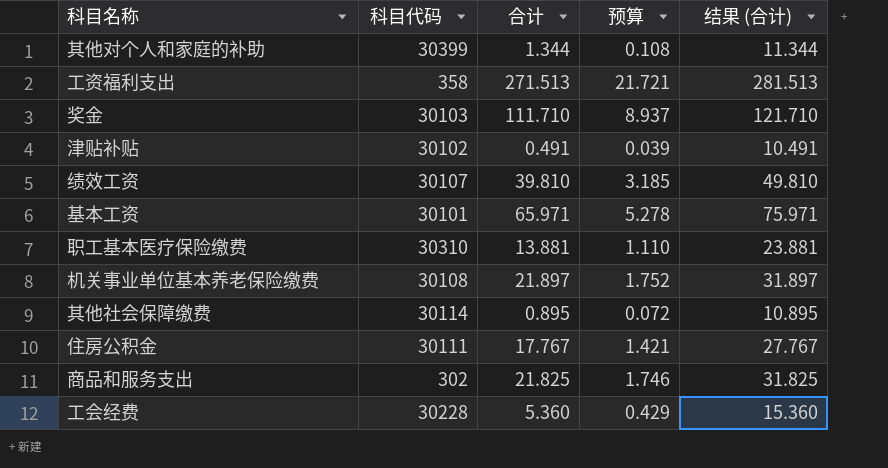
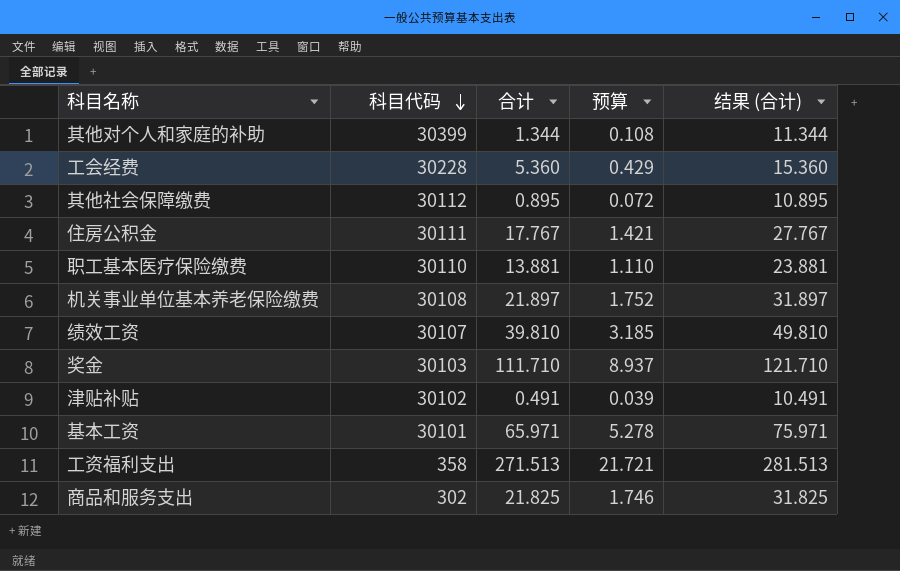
row order: none -> 科目代码 descending
其他社会保障缴费 | 科目代码: 30114 -> 30112
职工基本医疗保险缴费 | 科目代码: 30310 -> 30110

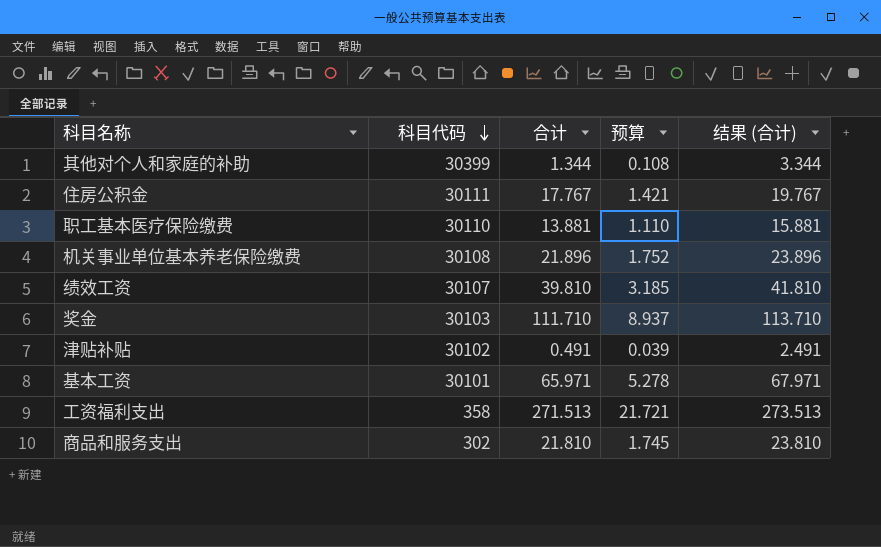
column 结果 (合计) | formula: [合计] + 10 -> [合计] + 2
row 工会经费: 30228 | 5.360 | 0.429 | 15.360 -> none
row 其他社会保障缴费: 30112 | 0.895 | 0.072 | 10.895 -> none
机关事业单位基本养老保险缴费 | 合计: 21.897 -> 21.896
商品和服务支出 | 合计: 21.825 -> 21.810
商品和服务支出 | 预算: 1.746 -> 1.745

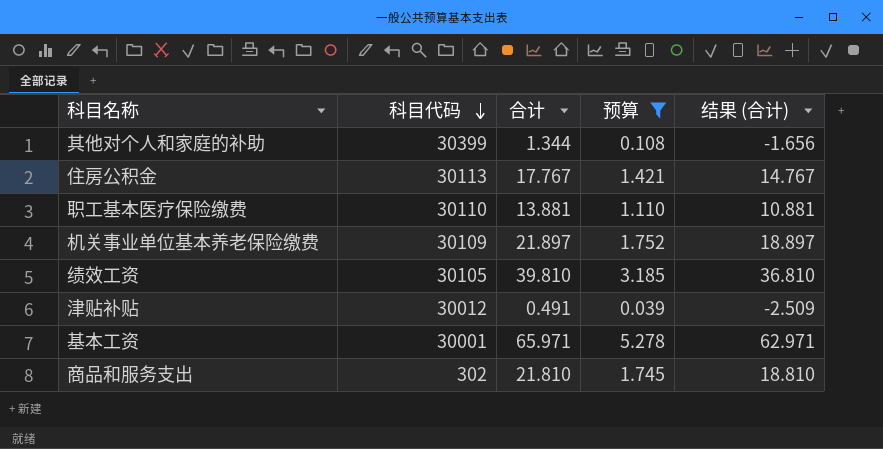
filter: none -> 预算 <= 5.278
column 结果 (合计) | formula: [合计] + 2 -> [合计] - 3
住房公积金 | 科目代码: 30111 -> 30113
机关事业单位基本养老保险缴费 | 科目代码: 30108 -> 30109
机关事业单位基本养老保险缴费 | 合计: 21.896 -> 21.897
绩效工资 | 科目代码: 30107 -> 30105
津贴补贴 | 科目代码: 30102 -> 30012
基本工资 | 科目代码: 30101 -> 30001

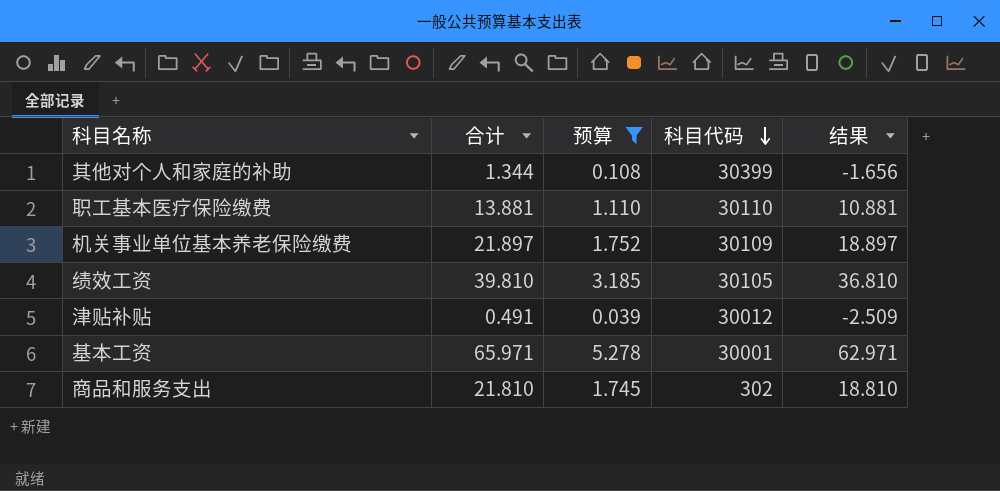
column 科目代码 | position: 2 -> 4
column name: 结果 (合计) -> 结果
row 住房公积金: 30113 | 17.767 | 1.421 | 14.767 -> none

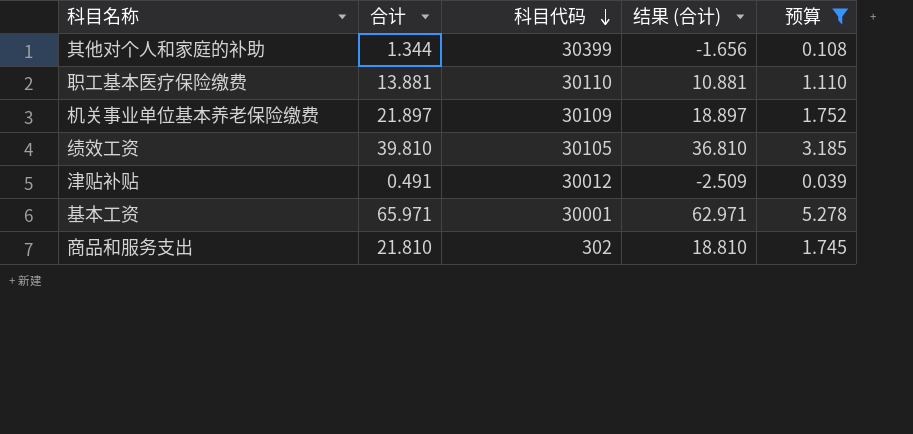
column name: 结果 -> 结果 (合计)
column 预算 | position: 3 -> 5

